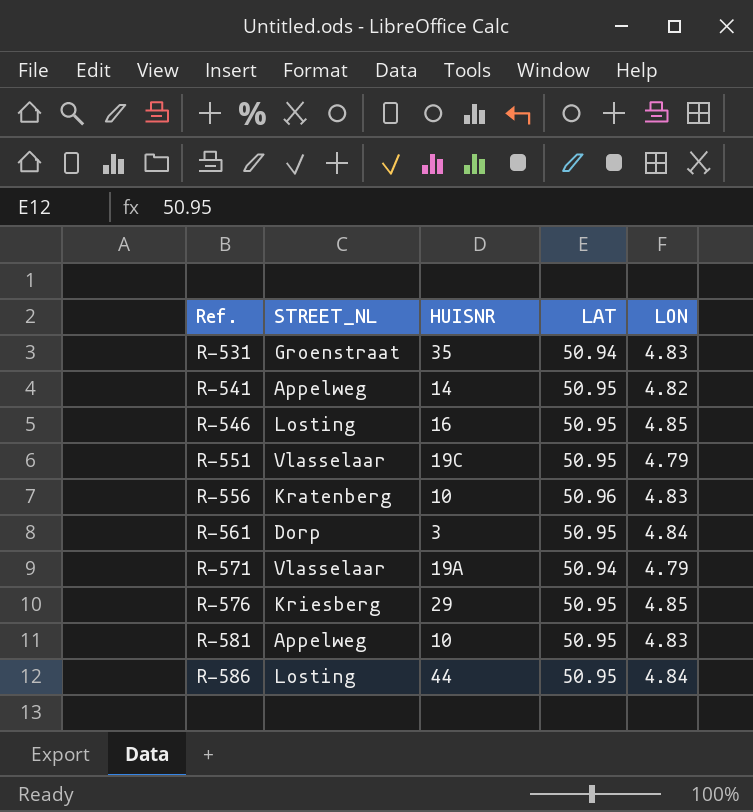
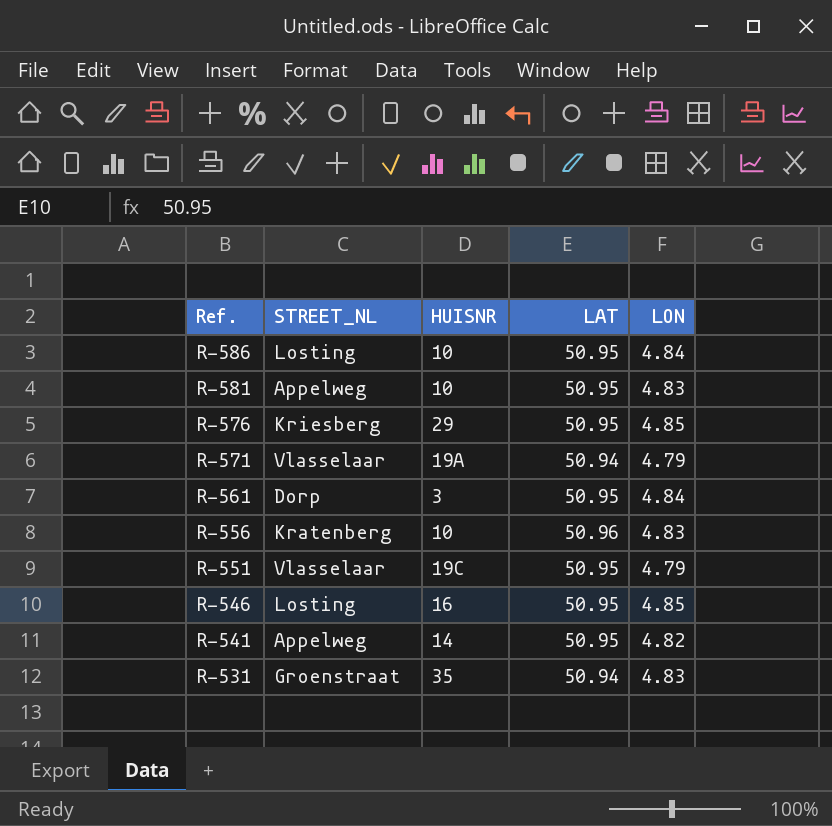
row order: Ref. ascending -> Ref. descending
R-586 | HUISNR: 44 -> 10

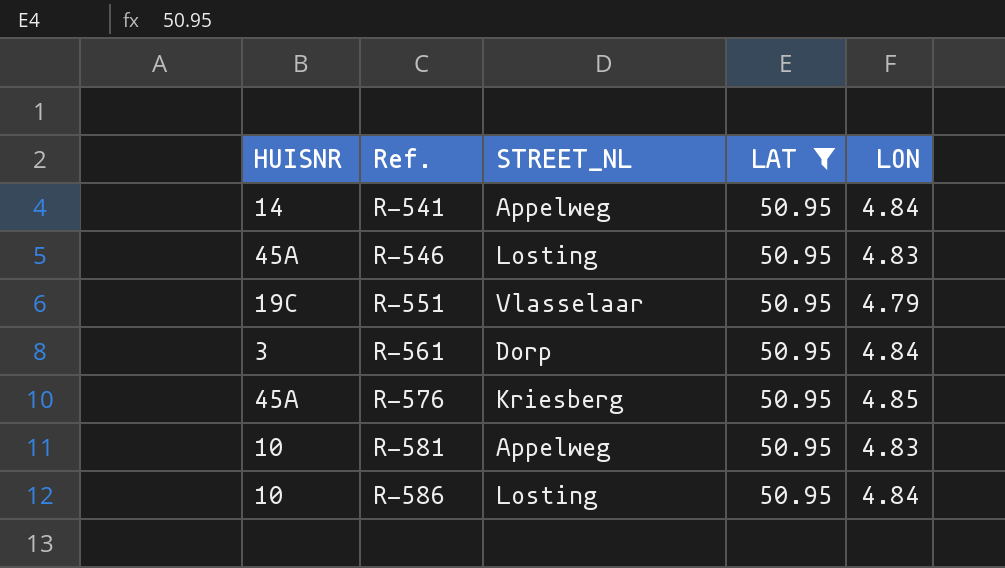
filter: none -> LAT = 50.95
row order: Ref. descending -> Ref. ascending
column HUISNR | position: 3 -> 1
R-541 | LON: 4.82 -> 4.84
R-546 | HUISNR: 16 -> 45A
R-546 | LON: 4.85 -> 4.83
R-576 | HUISNR: 29 -> 45A

